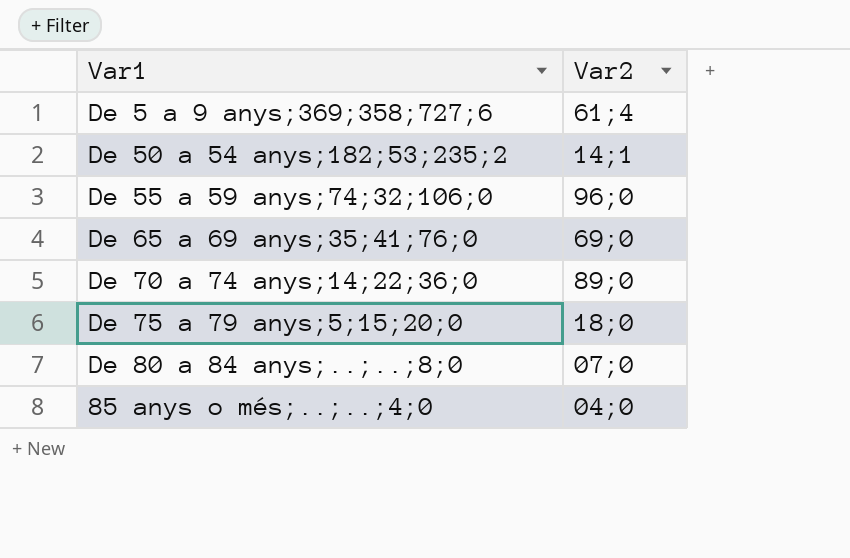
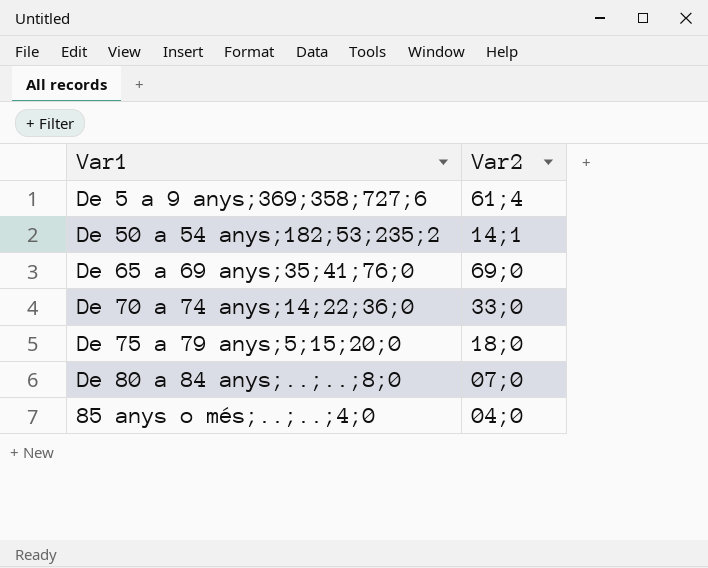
row De 55 a 59 anys;74;32;106;0: 96;0 -> none
De 70 a 74 anys;14;22;36;0 | Var2: 89;0 -> 33;0

